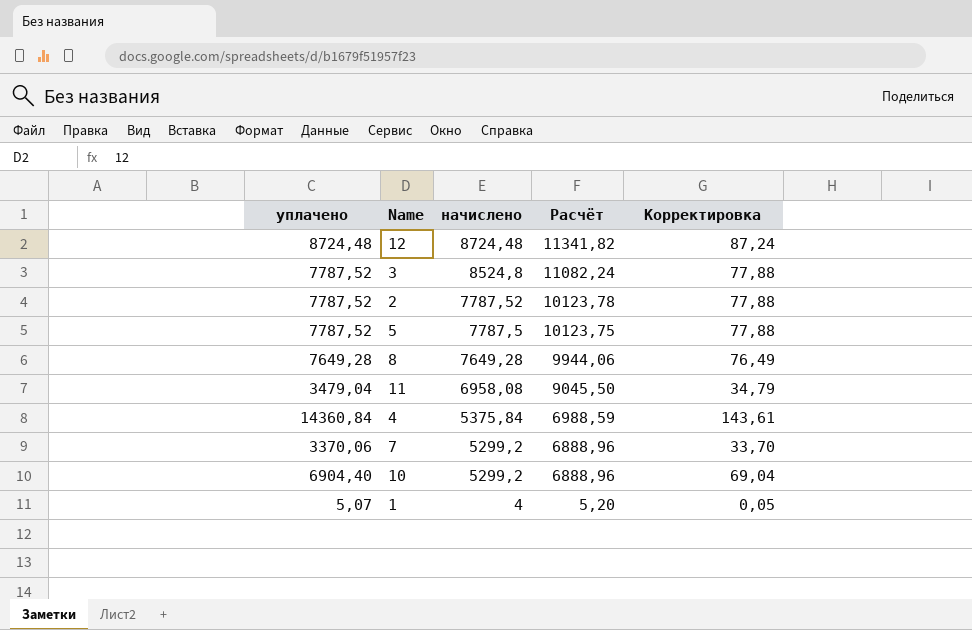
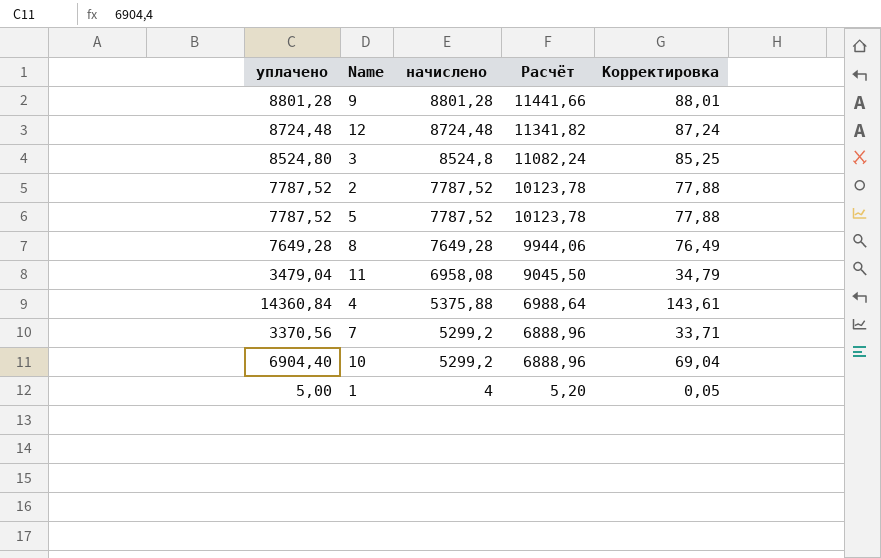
row 9: none -> 8801,28 | 8801,28 | 11441,66 | 88,01
3 | уплачено: 7787,52 -> 8524,80
3 | Корректировка: 77,88 -> 85,25
5 | начислено: 7787,5 -> 7787,52
5 | Расчёт: 10123,75 -> 10123,78
4 | начислено: 5375,84 -> 5375,88
4 | Расчёт: 6988,59 -> 6988,64
7 | уплачено: 3370,06 -> 3370,56
7 | Корректировка: 33,70 -> 33,71
1 | уплачено: 5,07 -> 5,00

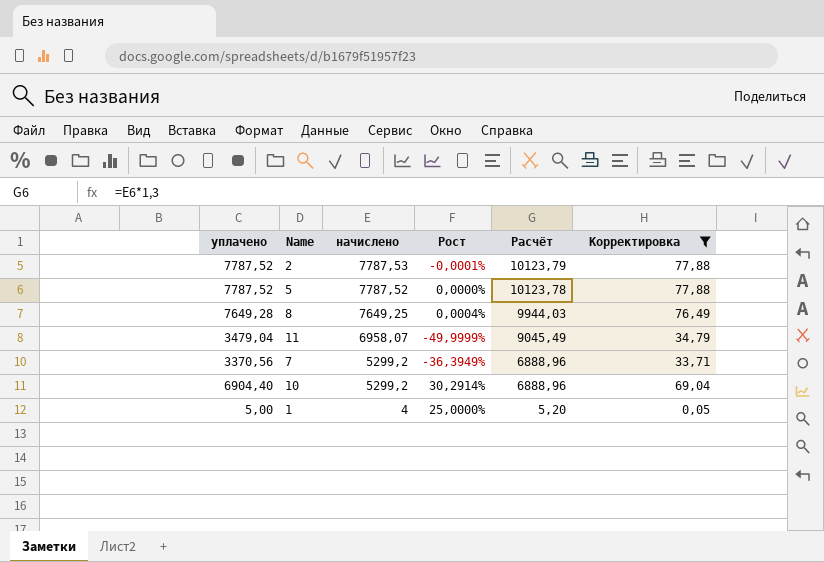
filter: none -> Корректировка <= 77,88
column Рост | formula: none -> ([уплачено] - [начислено]) / [начислено]
2 | начислено: 7787,52 -> 7787,53
2 | Расчёт: 10123,78 -> 10123,79
8 | начислено: 7649,28 -> 7649,25
8 | Расчёт: 9944,06 -> 9944,03
11 | начислено: 6958,08 -> 6958,07
11 | Расчёт: 9045,50 -> 9045,49

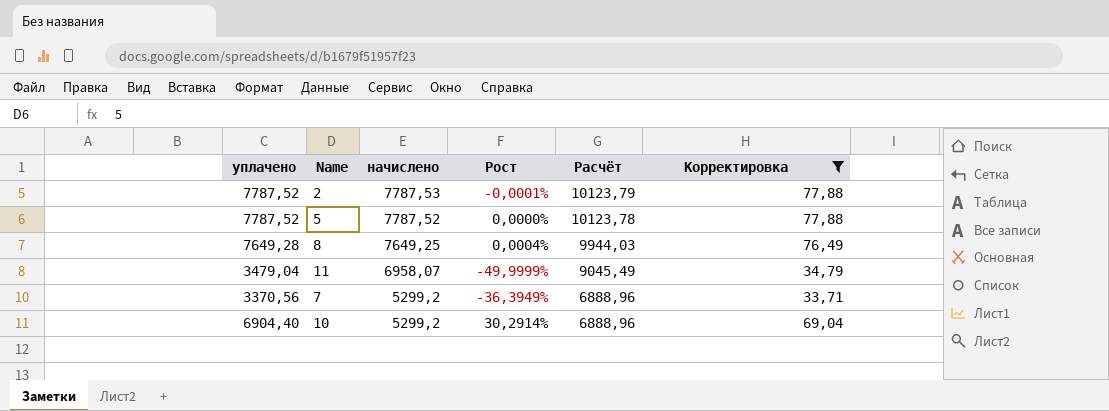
row 1: 5,00 | 4 | 25,0000% | 5,20 | 0,05 -> none

